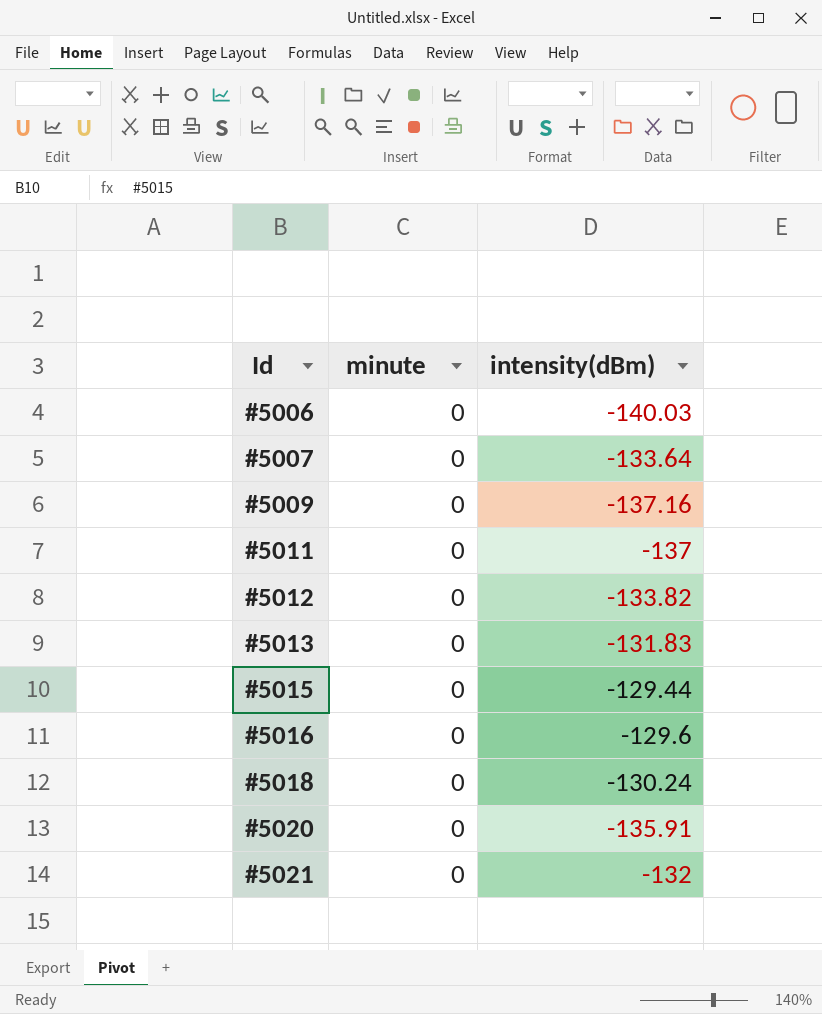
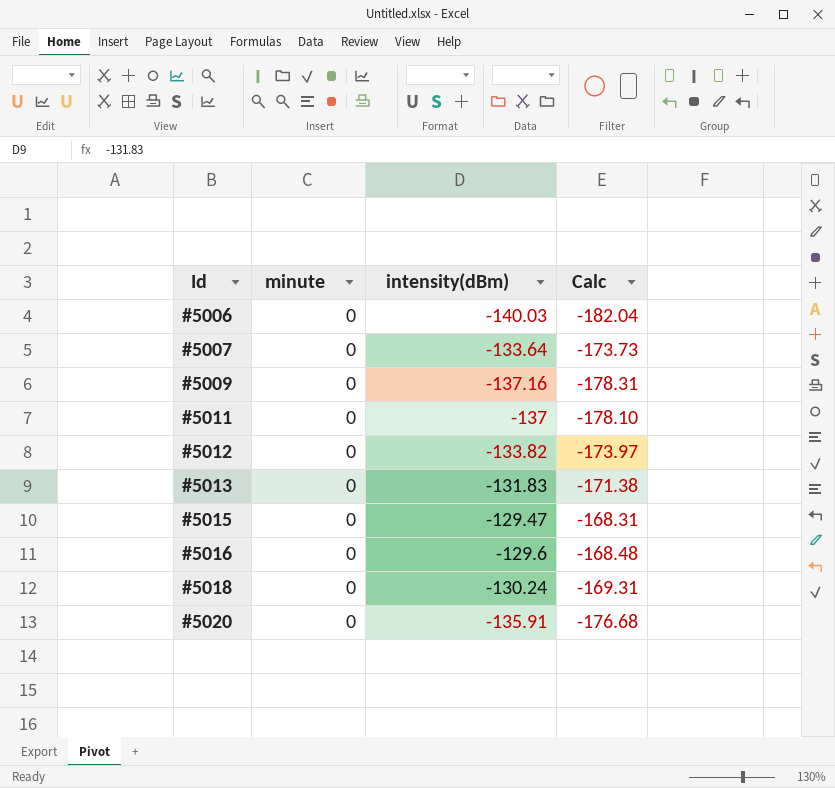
column Calc | formula: none -> [intensity(dBm)] * 1.3
row #5021: 0 | -132 -> none
#5015 | intensity(dBm): -129.44 -> -129.47

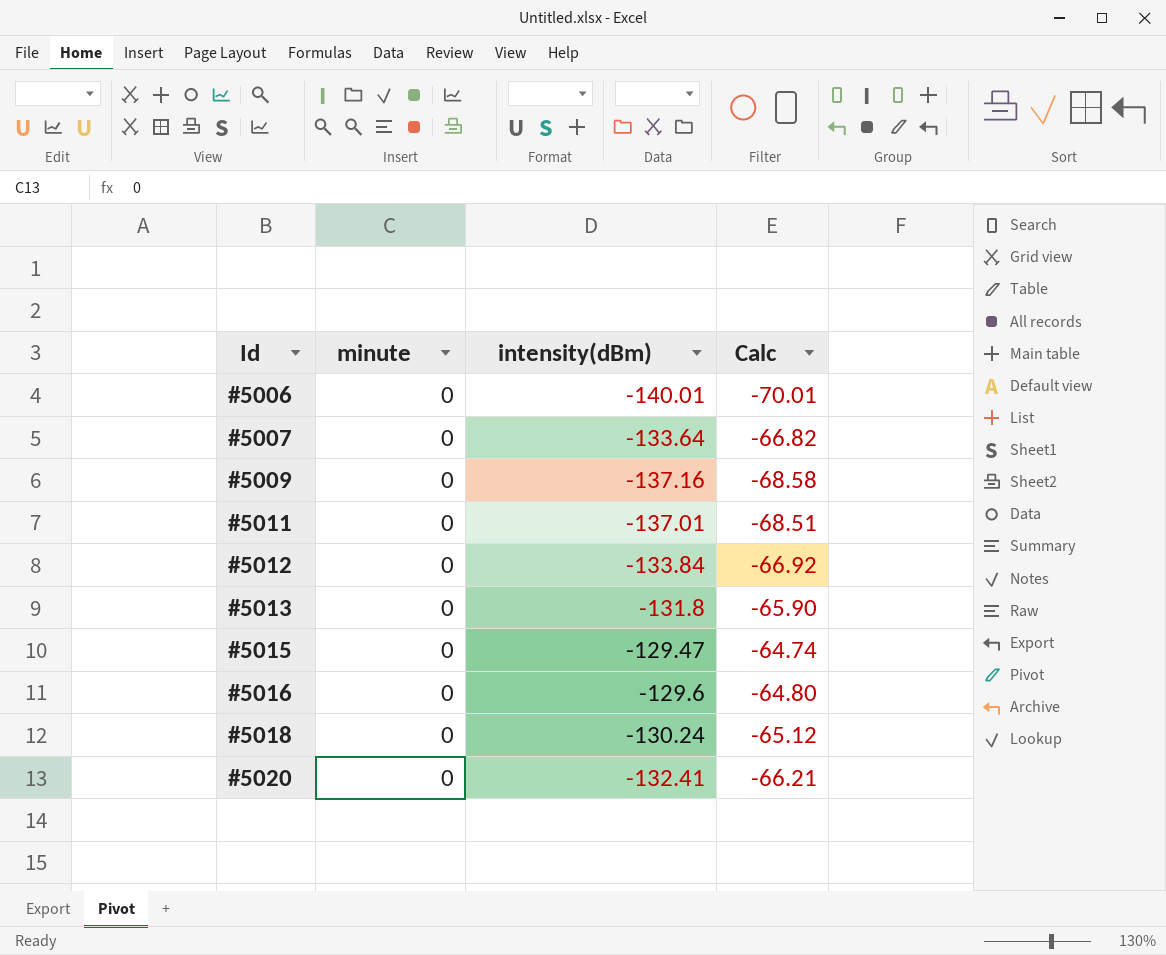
column Calc | formula: [intensity(dBm)] * 1.3 -> [intensity(dBm)] * 0.5
#5006 | intensity(dBm): -140.03 -> -140.01
#5011 | intensity(dBm): -137 -> -137.01
#5012 | intensity(dBm): -133.82 -> -133.84
#5013 | intensity(dBm): -131.83 -> -131.8
#5020 | intensity(dBm): -135.91 -> -132.41

